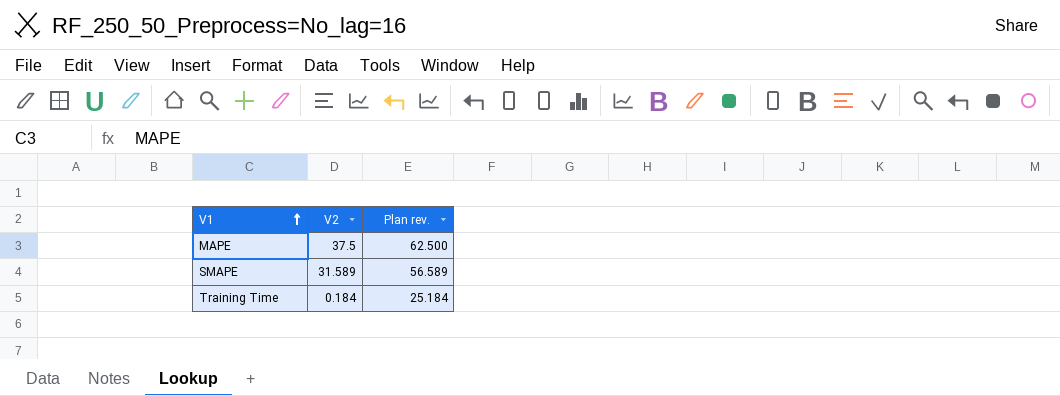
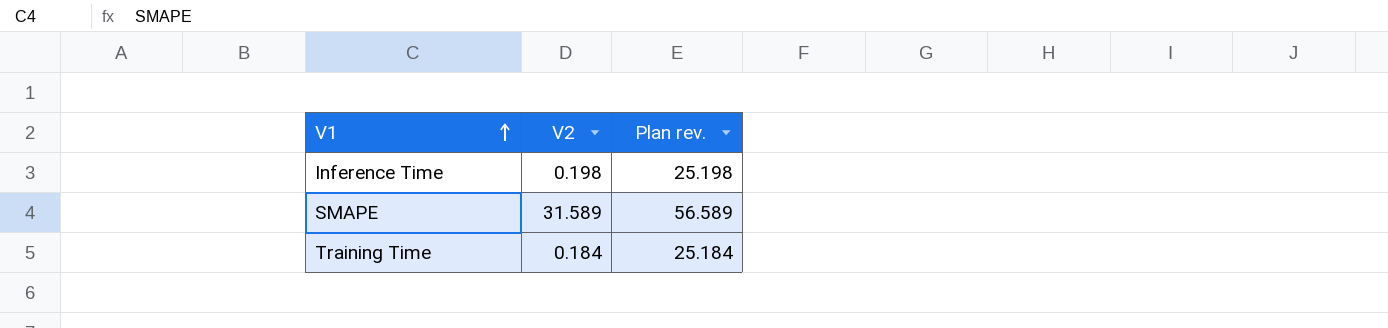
row MAPE: 37.5 | 62.500 -> none
row Inference Time: none -> 0.198 | 25.198

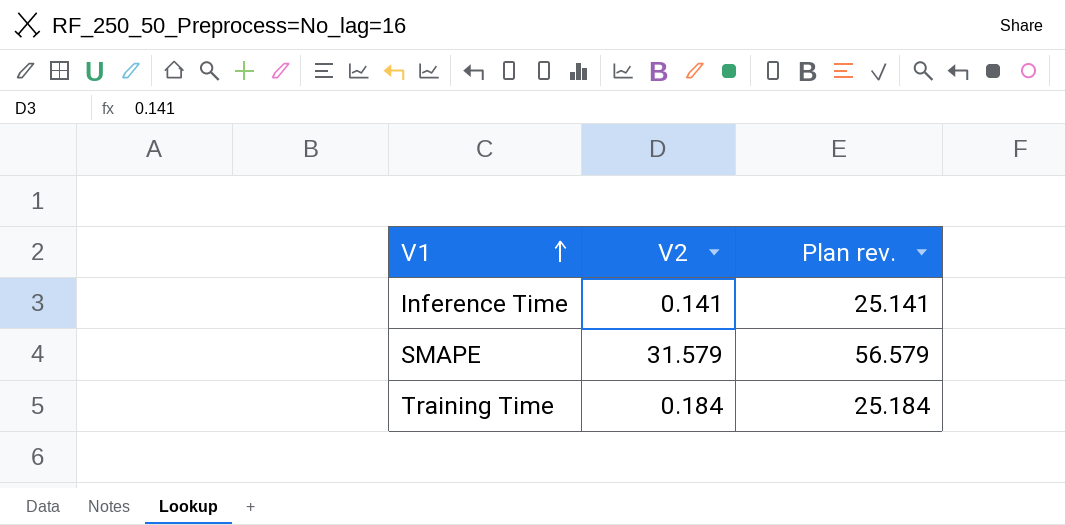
Inference Time | V2: 0.198 -> 0.141
Inference Time | Plan rev.: 25.198 -> 25.141
SMAPE | V2: 31.589 -> 31.579
SMAPE | Plan rev.: 56.589 -> 56.579

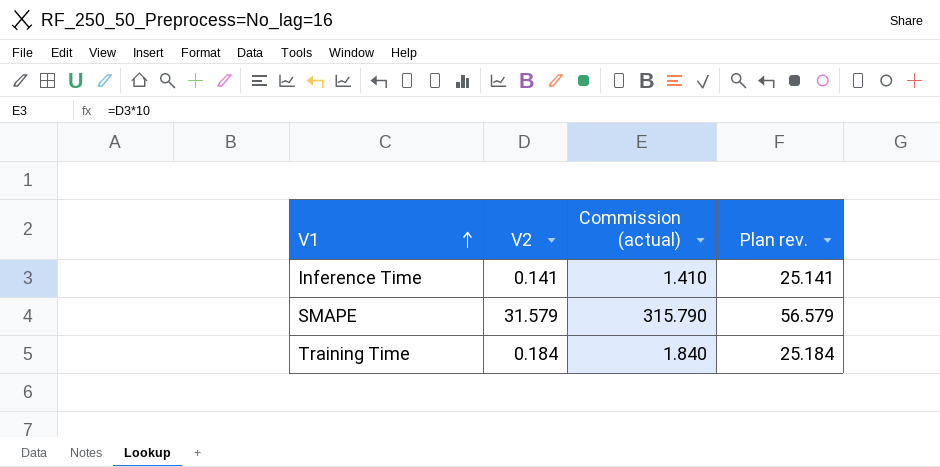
column Commission (actual) | formula: none -> [V2] * 10

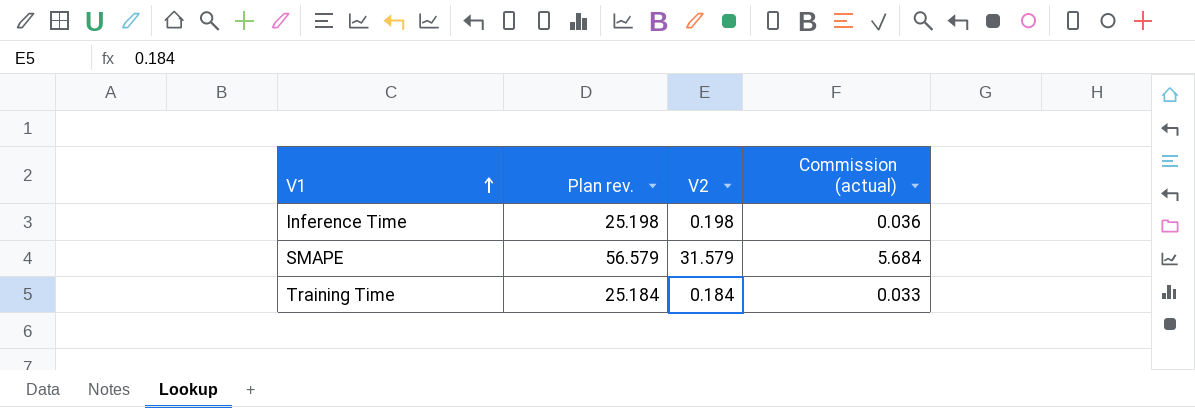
column Plan rev. | position: 4 -> 2
column Commission (actual) | formula: [V2] * 10 -> [V2] * 0.18
Inference Time | Plan rev.: 25.141 -> 25.198
Inference Time | V2: 0.141 -> 0.198

